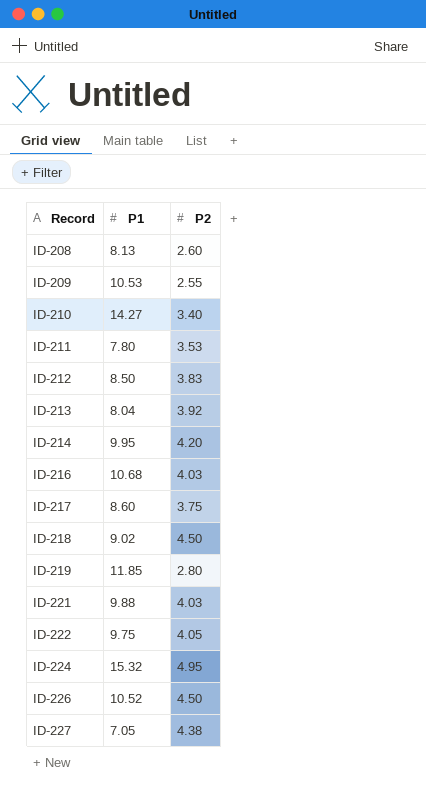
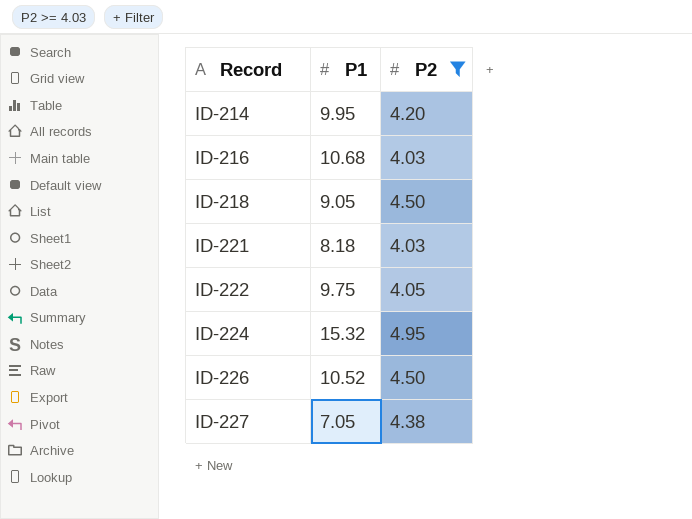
filter: none -> P2 >= 4.03
ID-218 | P1: 9.02 -> 9.05
ID-221 | P1: 9.88 -> 8.18

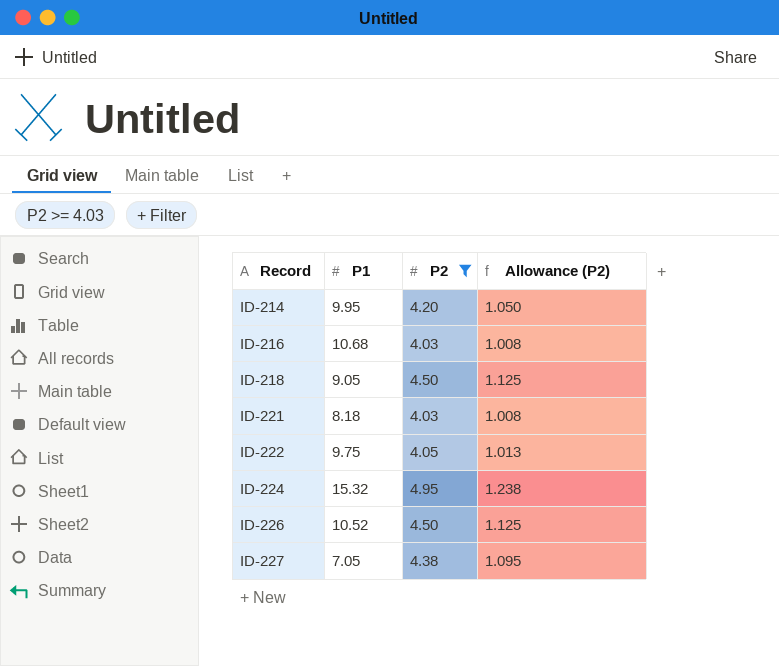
column Allowance (P2) | formula: none -> [P2] * 0.25

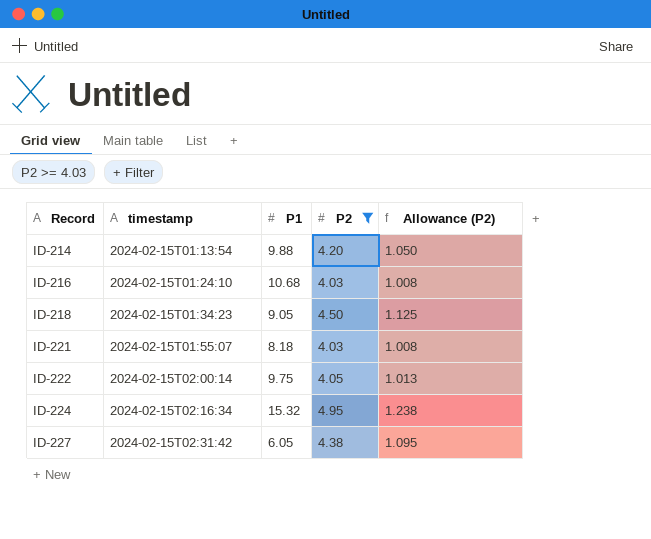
column timestamp | position: none -> 2
row ID-226: 10.52 | 4.50 | 1.125 -> none
ID-214 | P1: 9.95 -> 9.88
ID-227 | P1: 7.05 -> 6.05

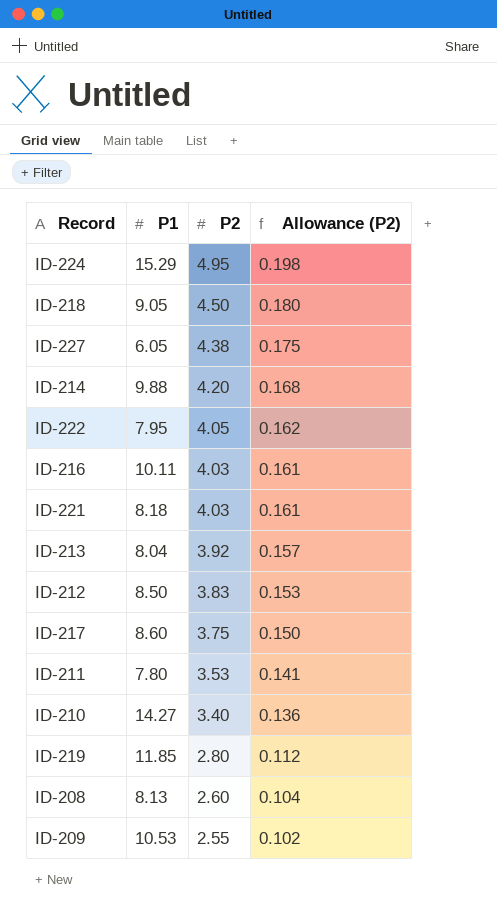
filter: P2 >= 4.03 -> none
row order: Record ascending -> P2 descending
column timestamp | position: 2 -> none
column Allowance (P2) | formula: [P2] * 0.25 -> [P2] * 0.04
ID-224 | P1: 15.32 -> 15.29
ID-222 | P1: 9.75 -> 7.95
ID-216 | P1: 10.68 -> 10.11

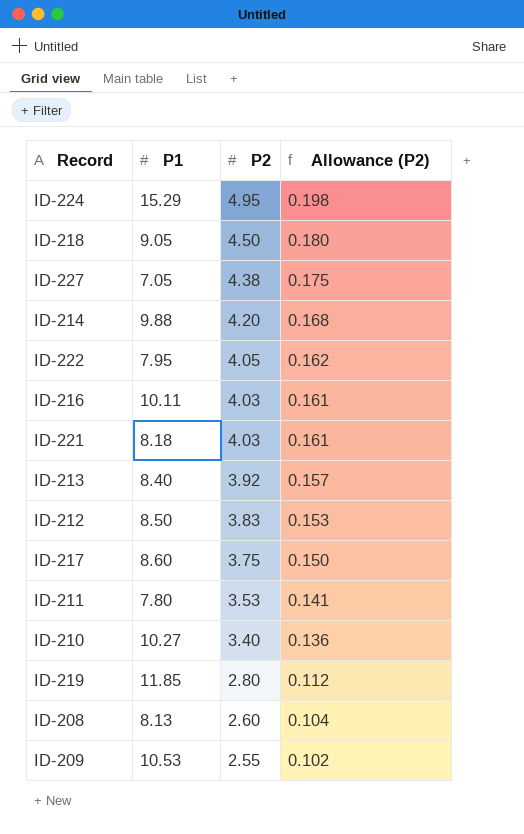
ID-227 | P1: 6.05 -> 7.05
ID-213 | P1: 8.04 -> 8.40
ID-210 | P1: 14.27 -> 10.27

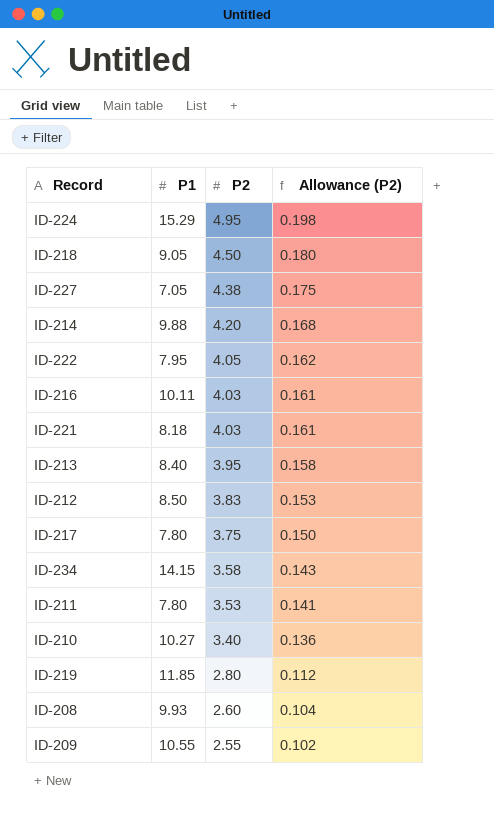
ID-213 | P2: 3.92 -> 3.95
ID-213 | Allowance (P2): 0.157 -> 0.158
ID-217 | P1: 8.60 -> 7.80
row ID-234: none -> 14.15 | 3.58 | 0.143
ID-208 | P1: 8.13 -> 9.93
ID-209 | P1: 10.53 -> 10.55

